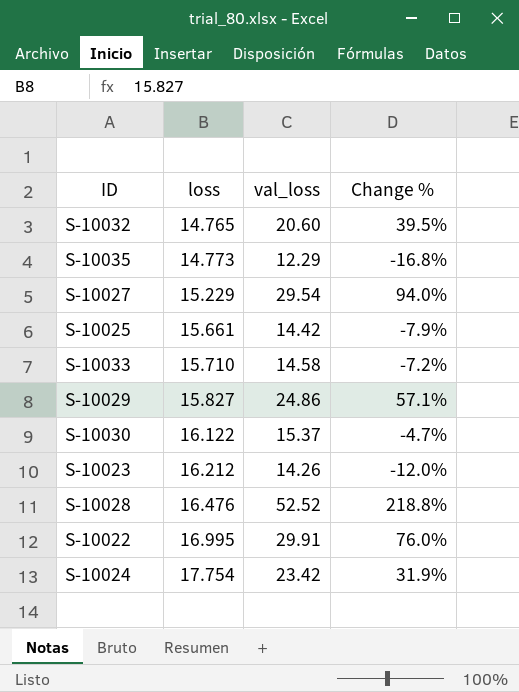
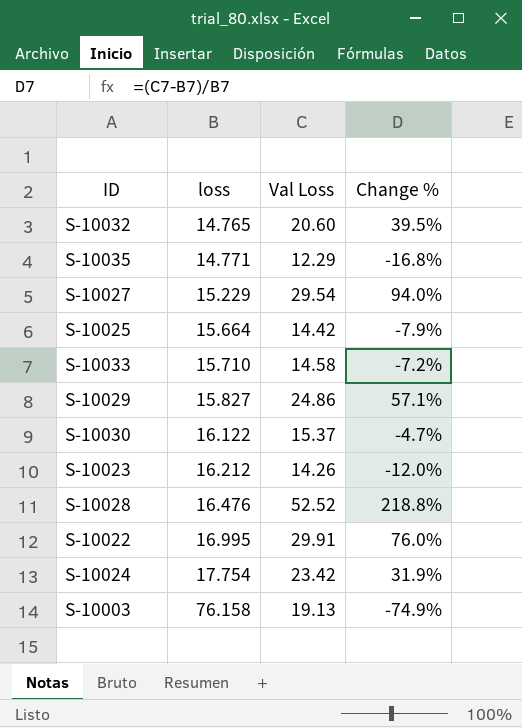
column name: val_loss -> Val Loss
S-10035 | loss: 14.773 -> 14.771
S-10025 | loss: 15.661 -> 15.664
row S-10003: none -> 76.158 | 19.13 | -74.9%

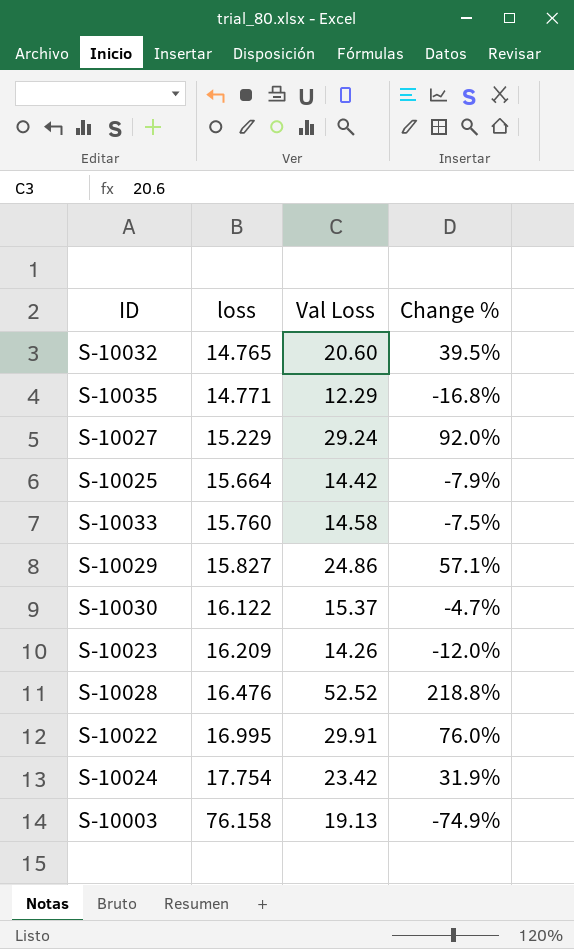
S-10027 | Val Loss: 29.54 -> 29.24
S-10027 | Change %: 94.0% -> 92.0%
S-10033 | loss: 15.710 -> 15.760
S-10033 | Change %: -7.2% -> -7.5%
S-10023 | loss: 16.212 -> 16.209

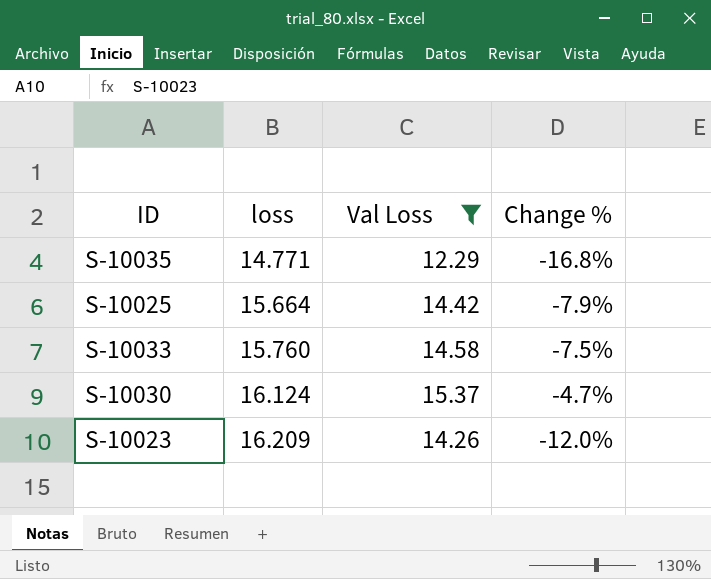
filter: none -> Val Loss <= 15.37
S-10030 | loss: 16.122 -> 16.124

